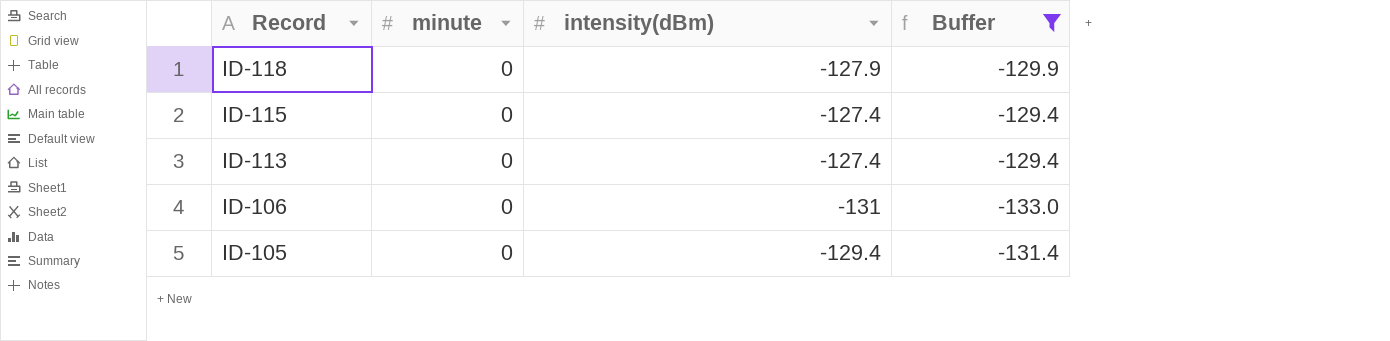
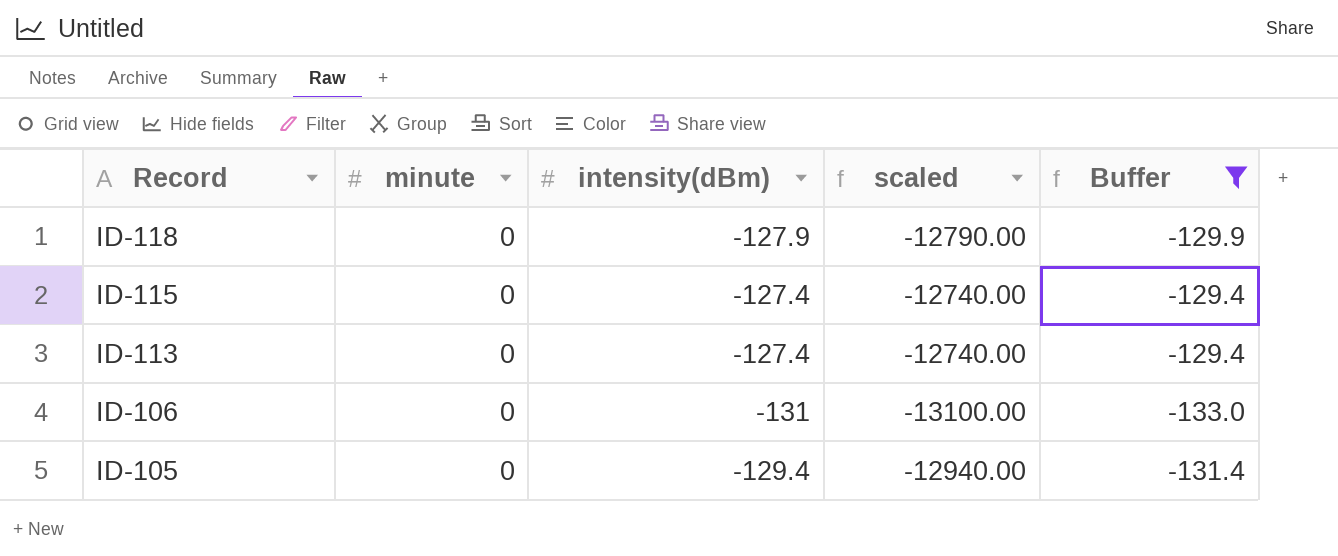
column scaled | formula: none -> [intensity(dBm)] * 100

